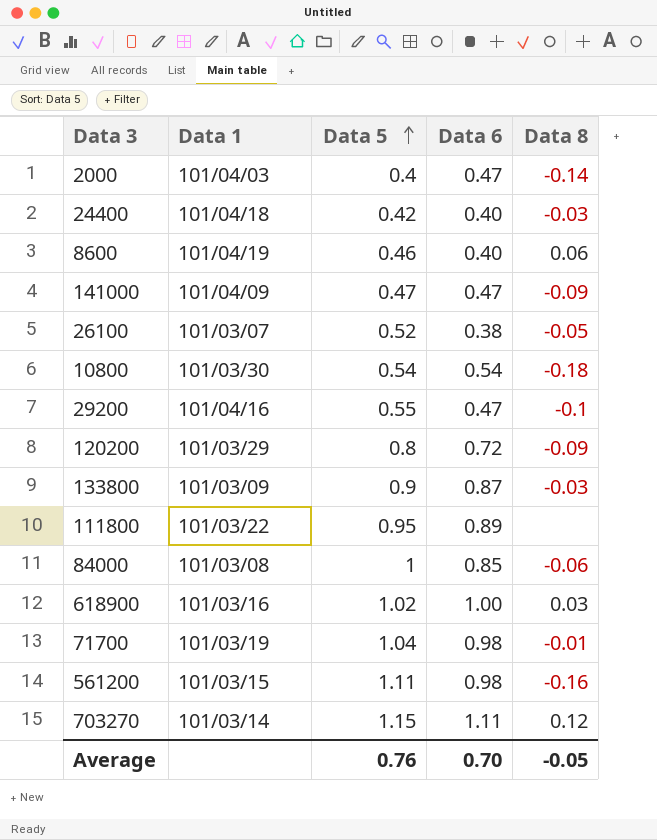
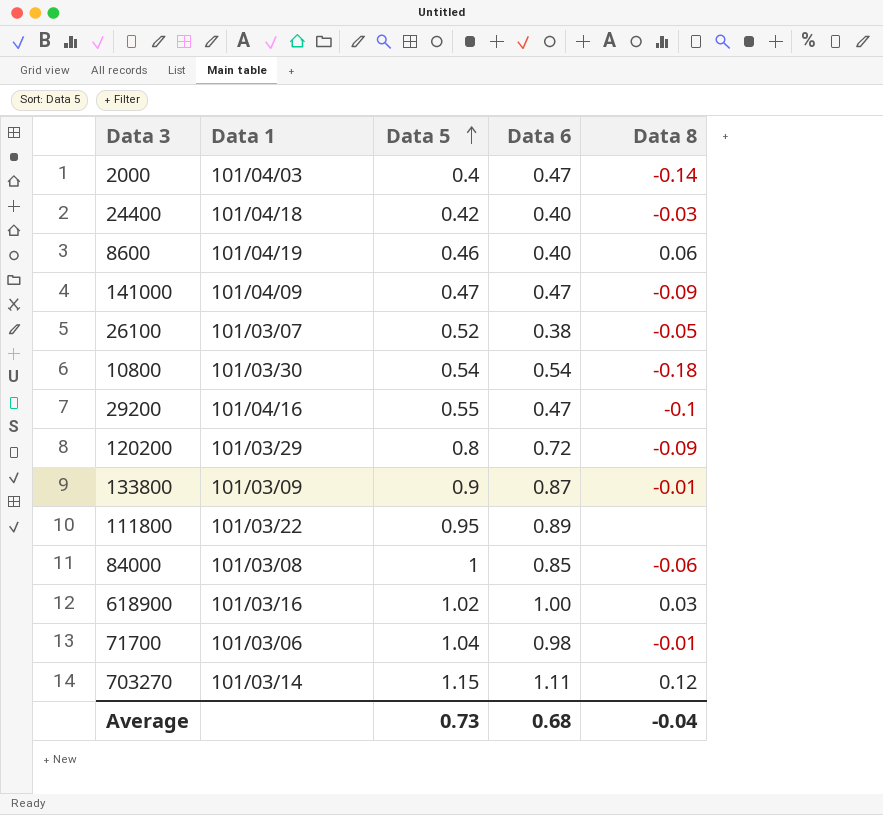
row 561200: 101/03/15 | 1.11 | 0.98 | -0.16 -> none
133800 | Data 8: -0.03 -> -0.01
71700 | Data 1: 101/03/19 -> 101/03/06
Average | Data 5: 0.76 -> 0.73
Average | Data 6: 0.70 -> 0.68
Average | Data 8: -0.05 -> -0.04

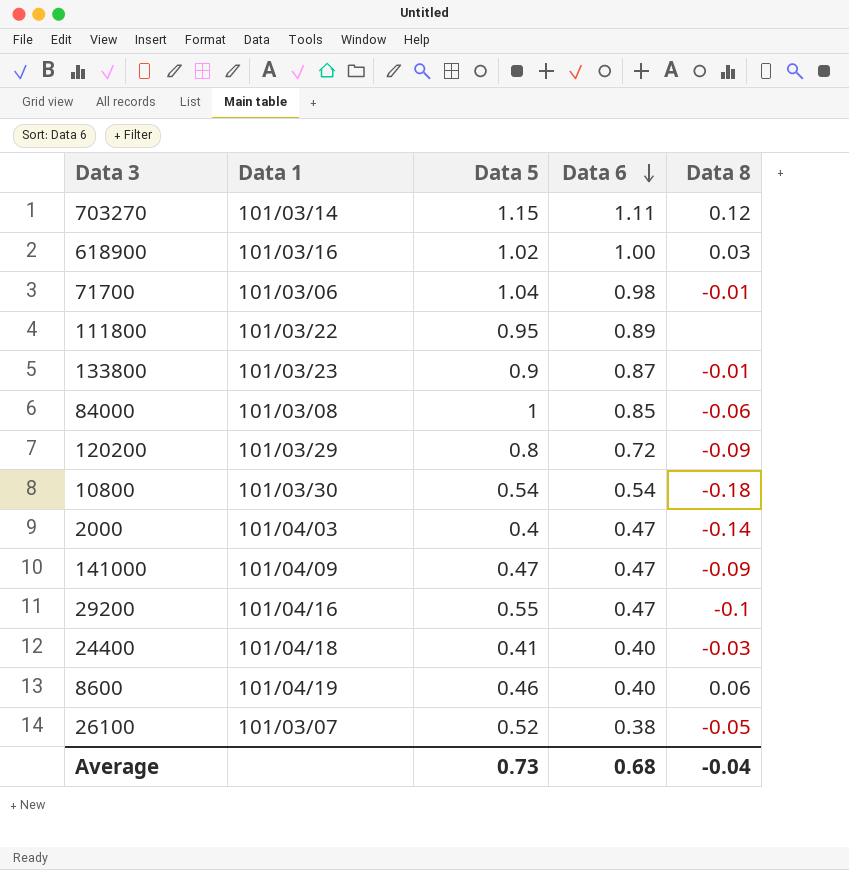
row order: Data 5 ascending -> Data 6 descending
133800 | Data 1: 101/03/09 -> 101/03/23
24400 | Data 5: 0.42 -> 0.41

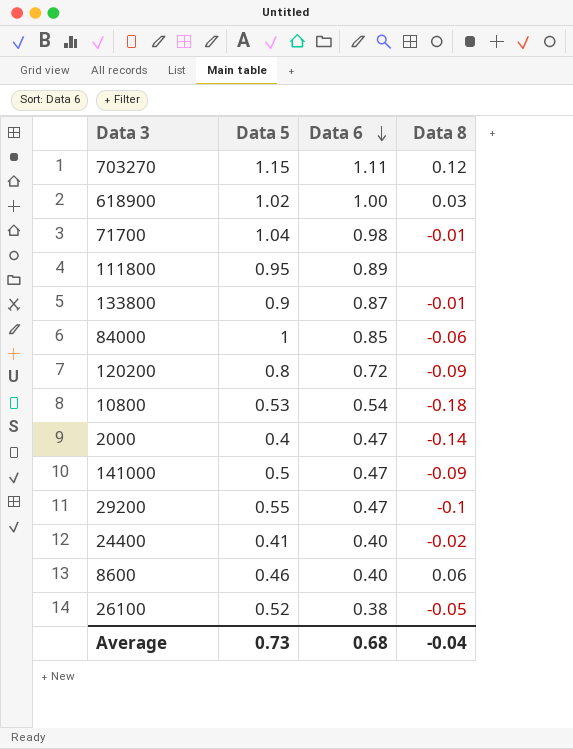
column Data 1 | position: 2 -> none
10800 | Data 5: 0.54 -> 0.53
141000 | Data 5: 0.47 -> 0.5
24400 | Data 8: -0.03 -> -0.02

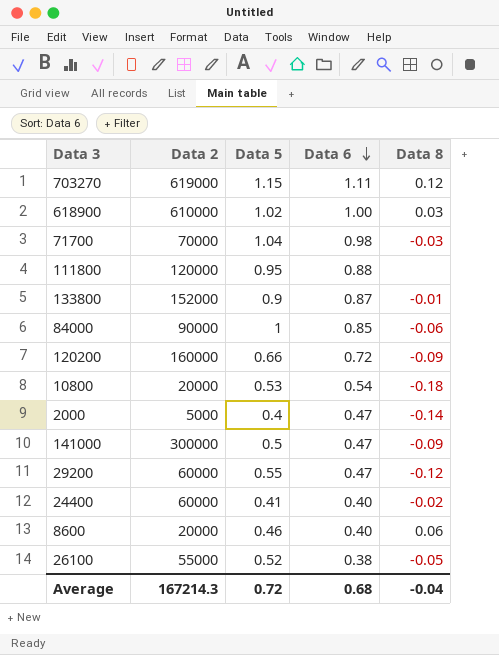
column Data 2 | position: none -> 2
71700 | Data 8: -0.01 -> -0.03
111800 | Data 6: 0.89 -> 0.88
120200 | Data 5: 0.8 -> 0.66
29200 | Data 8: -0.1 -> -0.12
Average | Data 5: 0.73 -> 0.72

